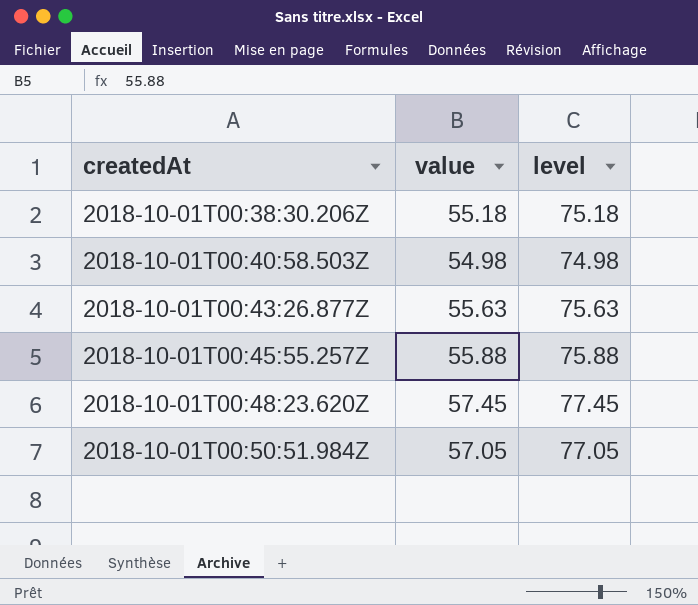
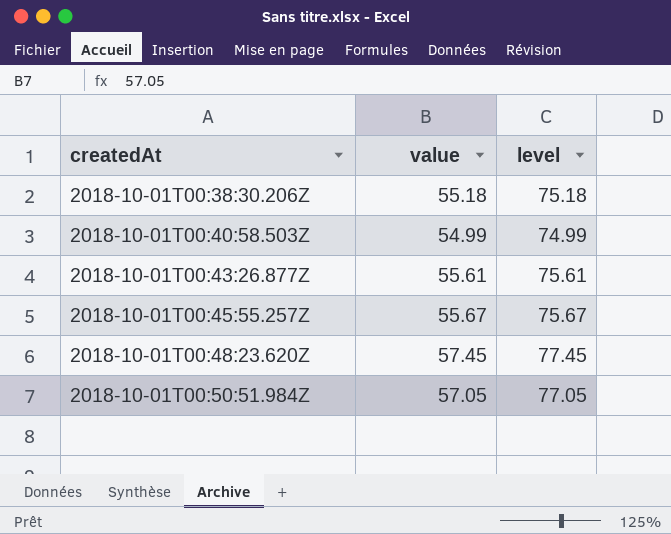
2018-10-01T00:40:58.503Z | value: 54.98 -> 54.99
2018-10-01T00:40:58.503Z | level: 74.98 -> 74.99
2018-10-01T00:43:26.877Z | value: 55.63 -> 55.61
2018-10-01T00:43:26.877Z | level: 75.63 -> 75.61
2018-10-01T00:45:55.257Z | value: 55.88 -> 55.67
2018-10-01T00:45:55.257Z | level: 75.88 -> 75.67

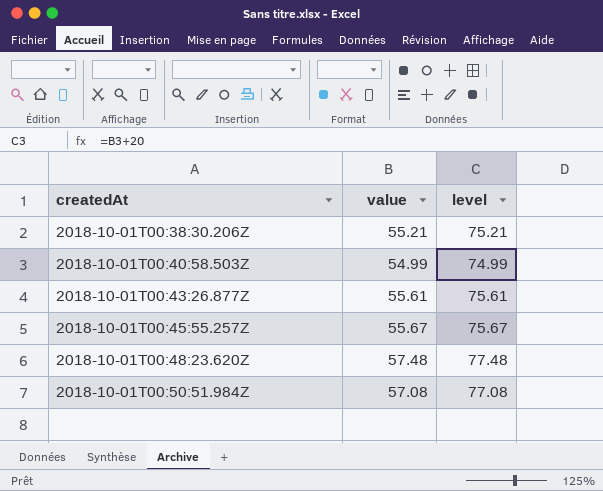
2018-10-01T00:38:30.206Z | value: 55.18 -> 55.21
2018-10-01T00:38:30.206Z | level: 75.18 -> 75.21
2018-10-01T00:48:23.620Z | value: 57.45 -> 57.48
2018-10-01T00:48:23.620Z | level: 77.45 -> 77.48
2018-10-01T00:50:51.984Z | value: 57.05 -> 57.08
2018-10-01T00:50:51.984Z | level: 77.05 -> 77.08

